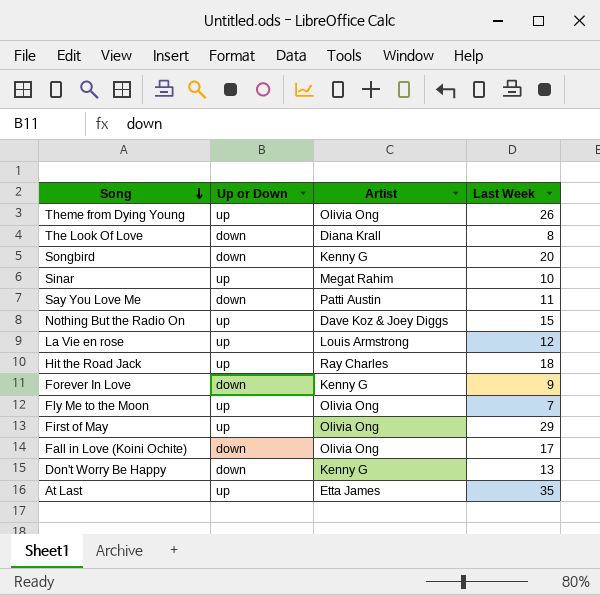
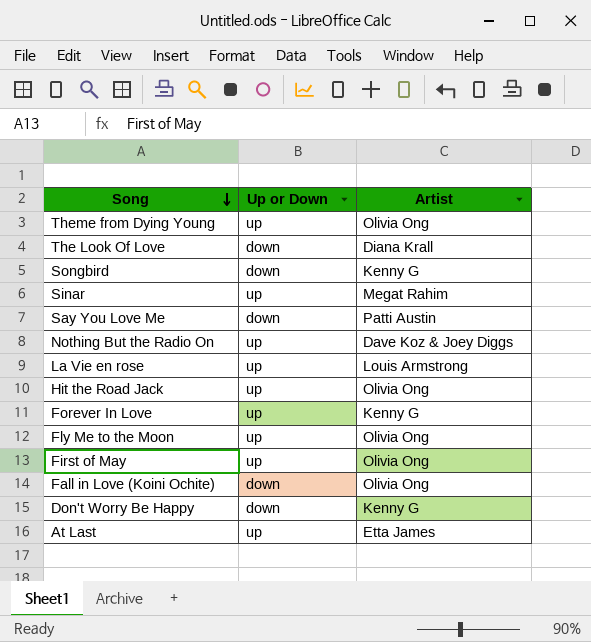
column Last Week | position: 4 -> none
Hit the Road Jack | Artist: Ray Charles -> Olivia Ong
Forever In Love | Up or Down: down -> up

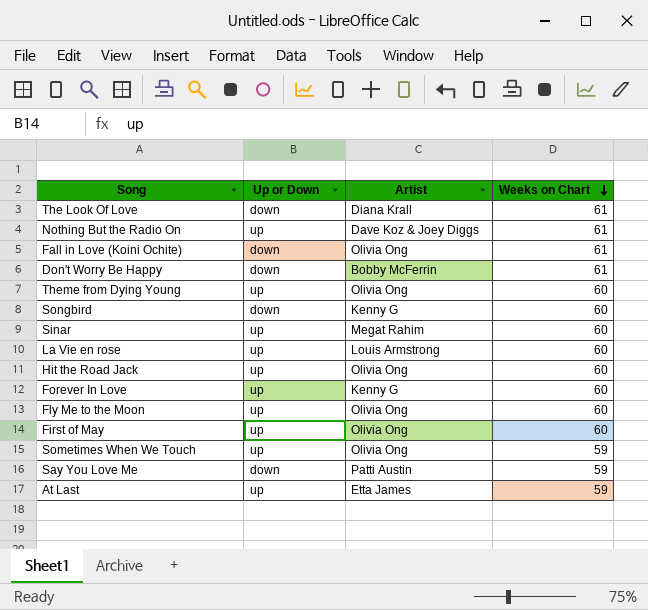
row order: Song descending -> Weeks on Chart descending
column Weeks on Chart | position: none -> 4
Don't Worry Be Happy | Artist: Kenny G -> Bobby McFerrin
row Sometimes When We Touch: none -> up | Olivia Ong | 59

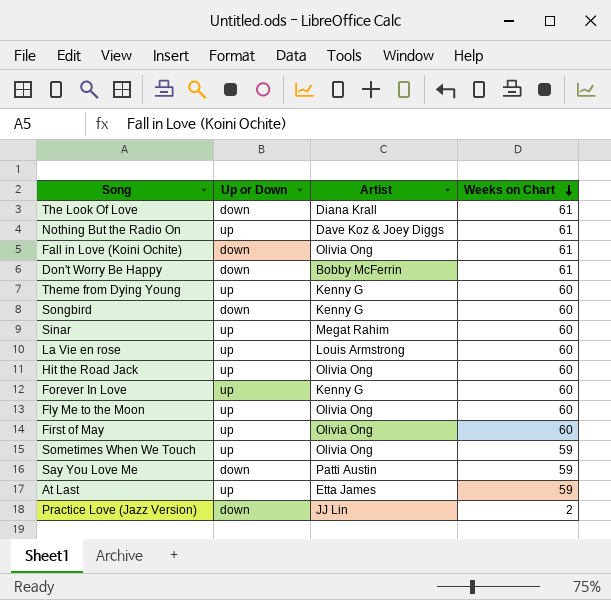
Theme from Dying Young | Artist: Olivia Ong -> Kenny G
row Practice Love (Jazz Version): none -> down | JJ Lin | 2

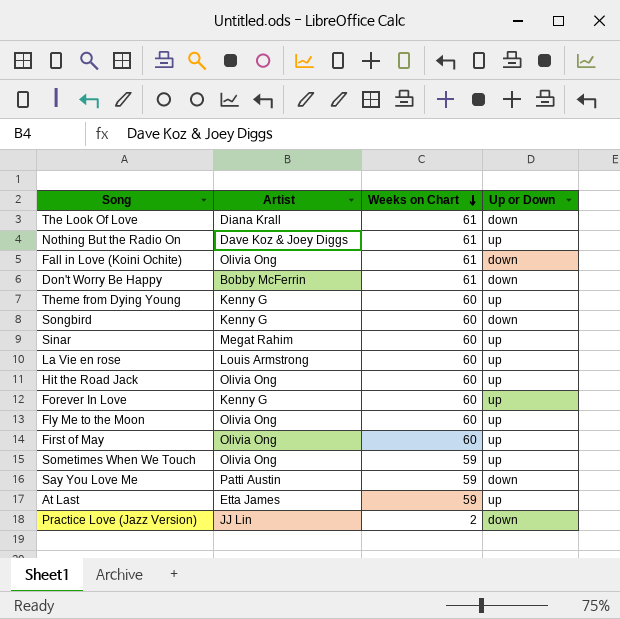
column Up or Down | position: 2 -> 4

